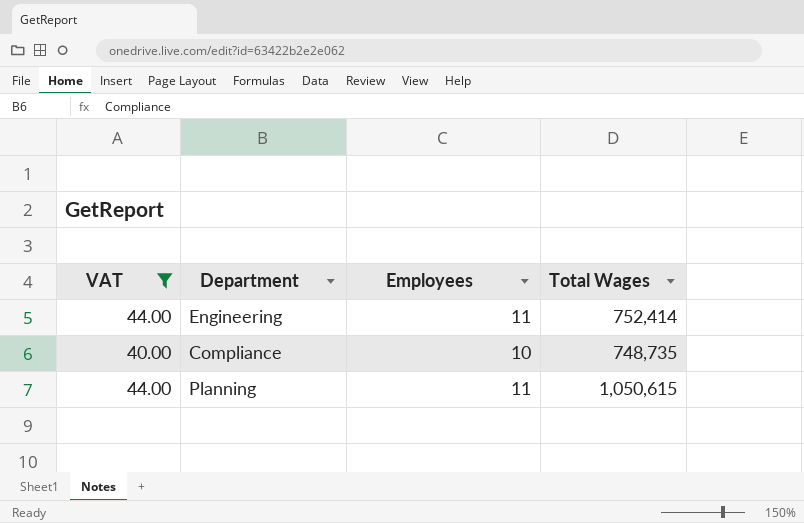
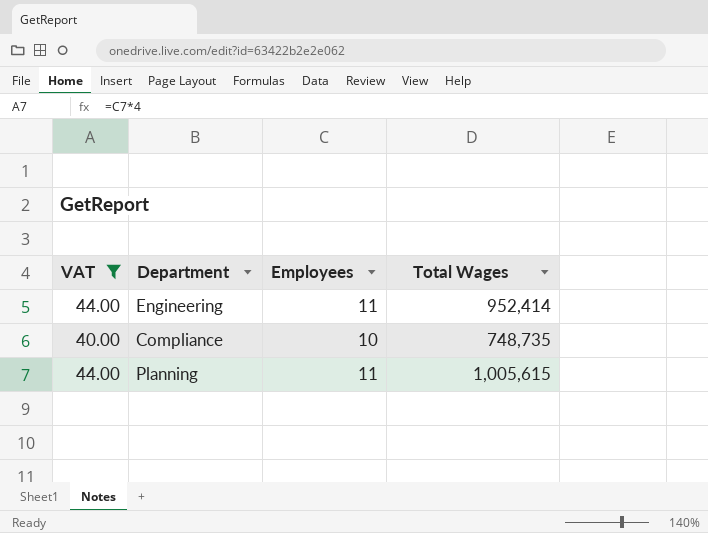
Engineering | Total Wages: 752,414 -> 952,414
Planning | Total Wages: 1,050,615 -> 1,005,615

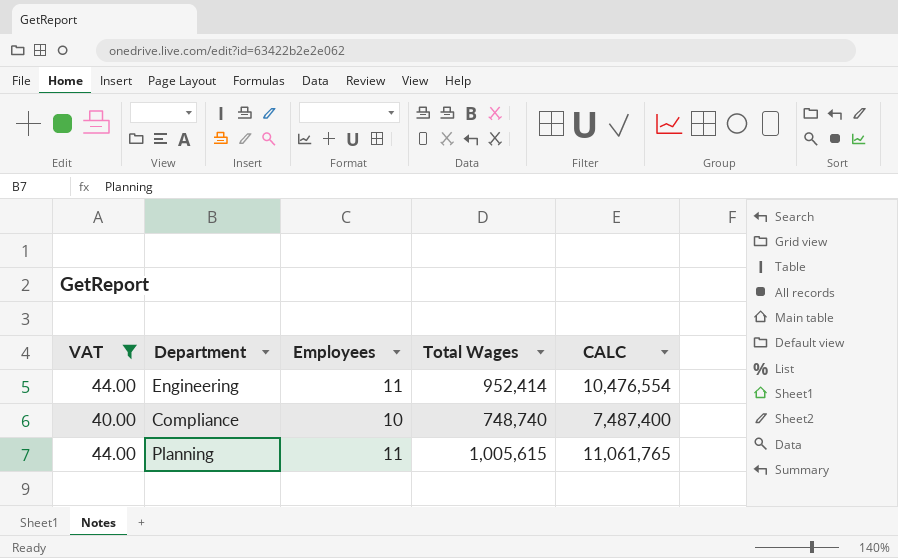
column CALC | formula: none -> [Employees] * [Total Wages]
Compliance | Total Wages: 748,735 -> 748,740

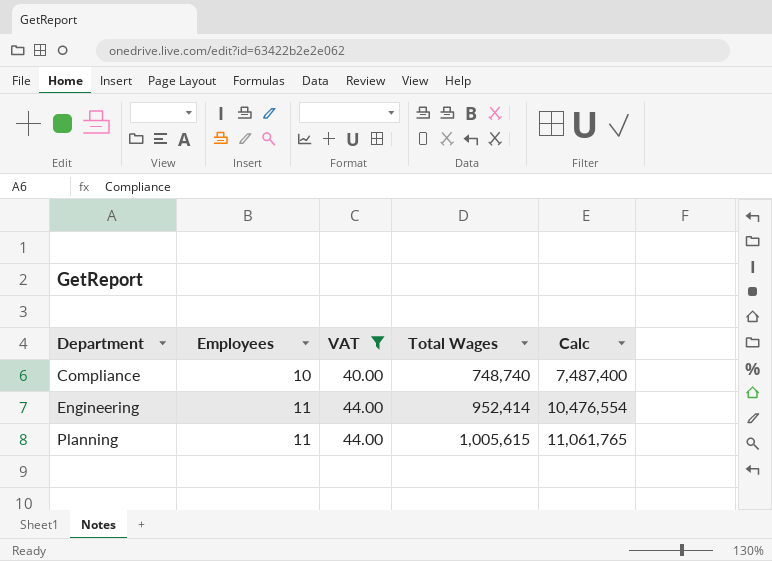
row order: none -> Department ascending
column VAT | position: 1 -> 3
column name: CALC -> Calc

